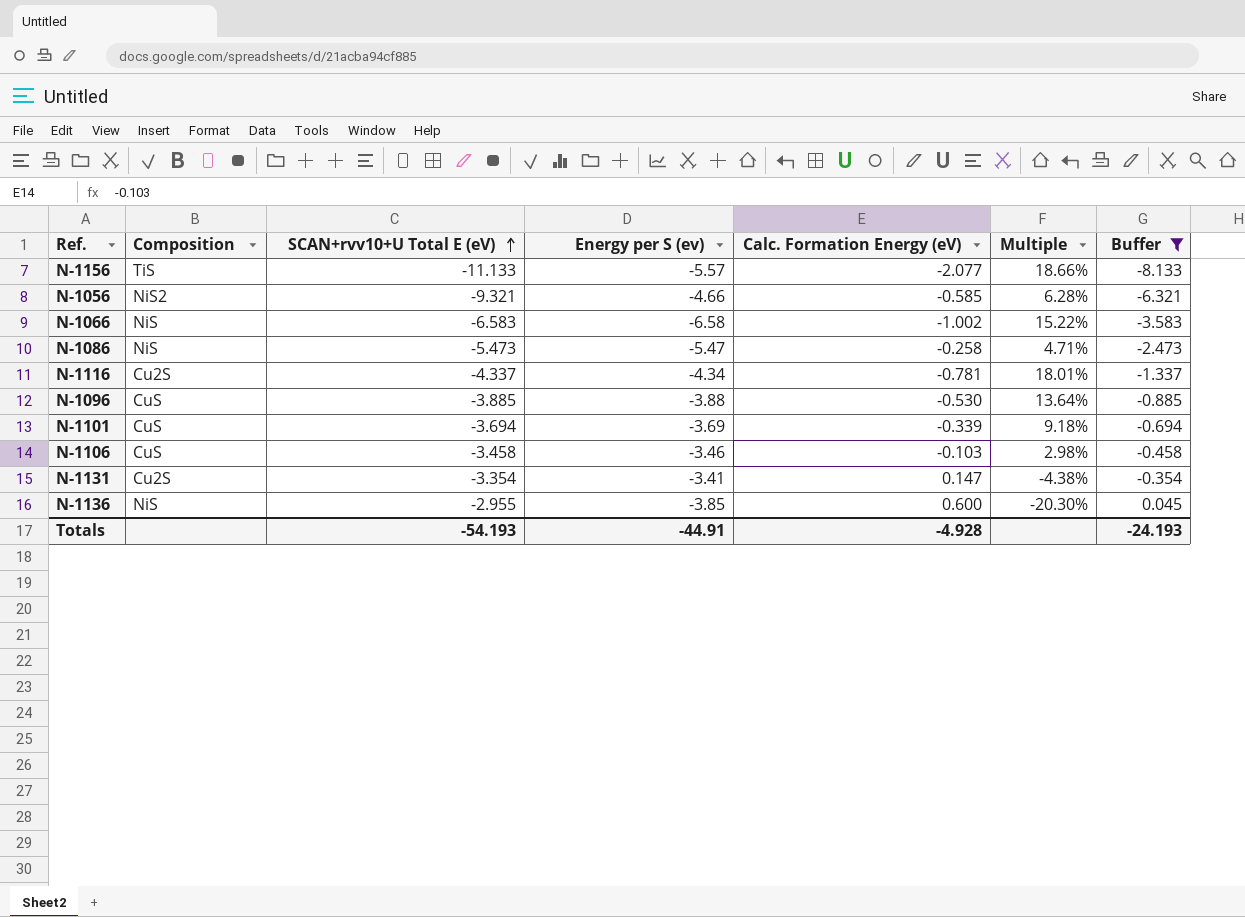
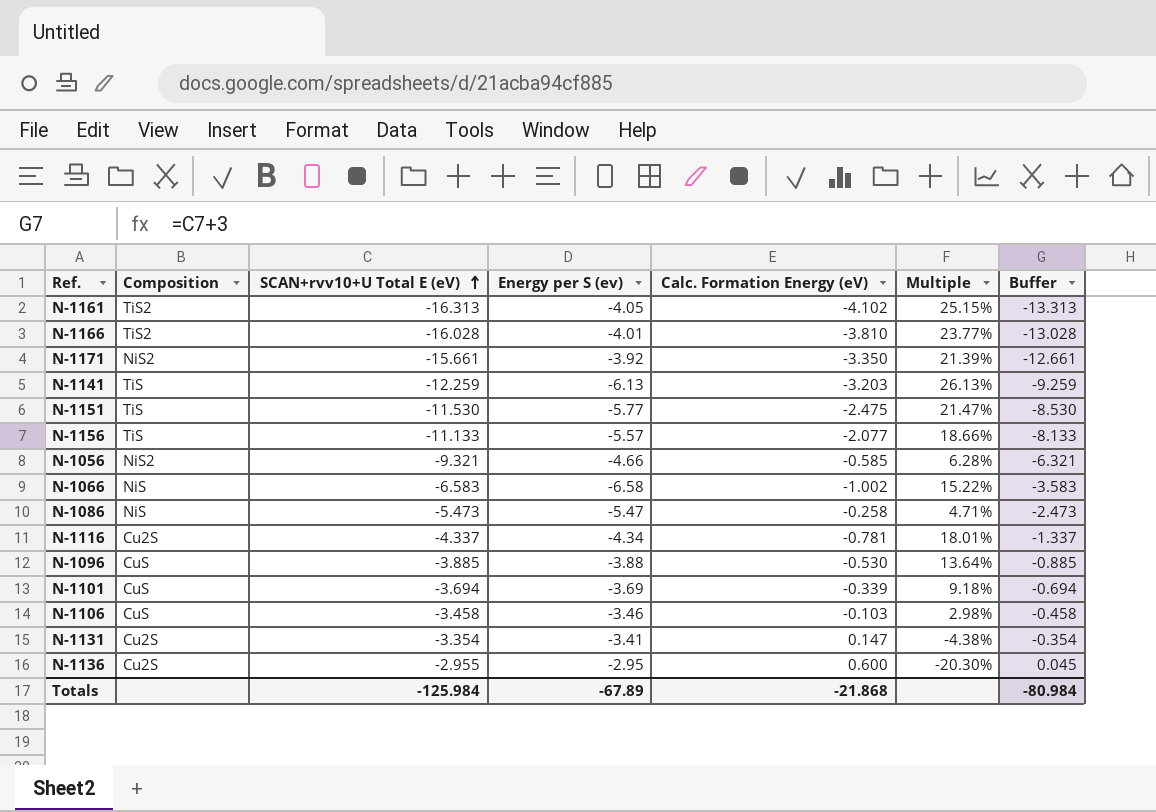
filter: Buffer >= -8.133 -> none
N-1136 | Composition: NiS -> Cu2S
N-1136 | Energy per S (ev): -3.85 -> -2.95
Totals | SCAN+rvv10+U Total E (eV): -54.193 -> -125.984
Totals | Energy per S (ev): -44.91 -> -67.89
Totals | Calc. Formation Energy (eV): -4.928 -> -21.868
Totals | Buffer: -24.193 -> -80.984

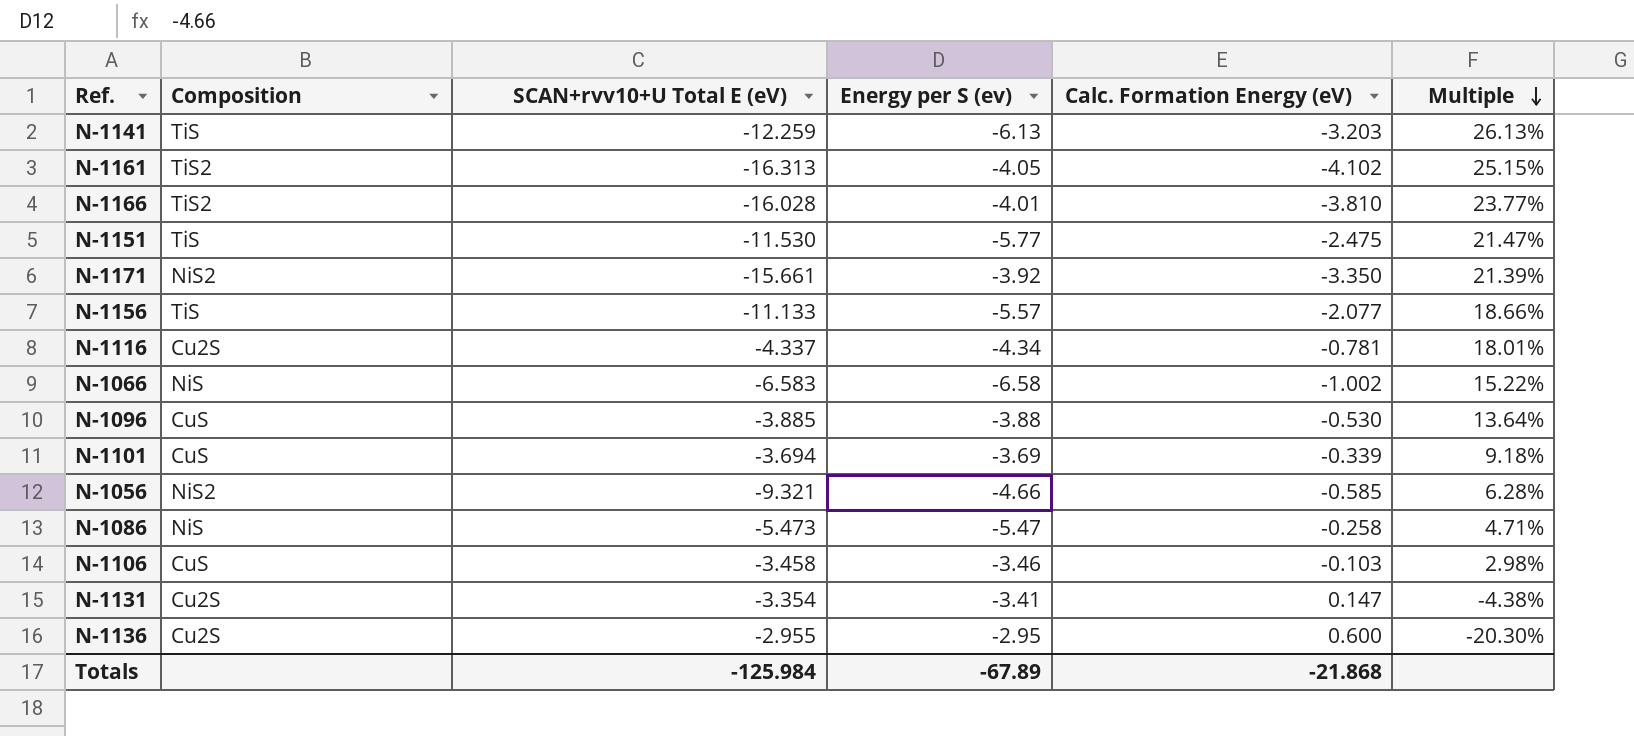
row order: SCAN+rvv10+U Total E (eV) ascending -> Multiple descending
column Buffer | formula: [SCAN+rvv10+U Total E (eV)] + 3 -> none

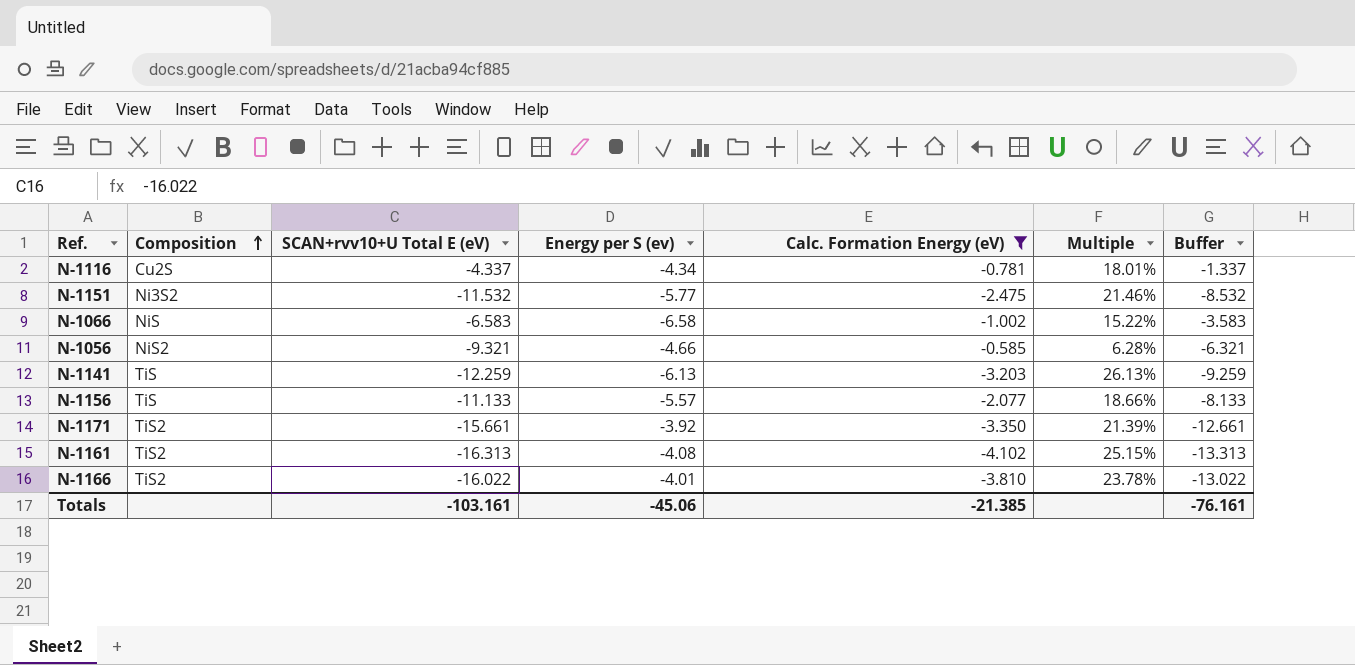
filter: none -> Calc. Formation Energy (eV) <= -0.585
row order: Multiple descending -> Composition ascending
column Buffer | formula: none -> [SCAN+rvv10+U Total E (eV)] + 3
N-1151 | Composition: TiS -> Ni3S2
N-1151 | SCAN+rvv10+U Total E (eV): -11.530 -> -11.532
N-1151 | Multiple: 21.47% -> 21.46%
N-1171 | Composition: NiS2 -> TiS2
N-1161 | Energy per S (ev): -4.05 -> -4.08
N-1166 | SCAN+rvv10+U Total E (eV): -16.028 -> -16.022
N-1166 | Multiple: 23.77% -> 23.78%
Totals | SCAN+rvv10+U Total E (eV): -125.984 -> -103.161
Totals | Energy per S (ev): -67.89 -> -45.06
Totals | Calc. Formation Energy (eV): -21.868 -> -21.385

